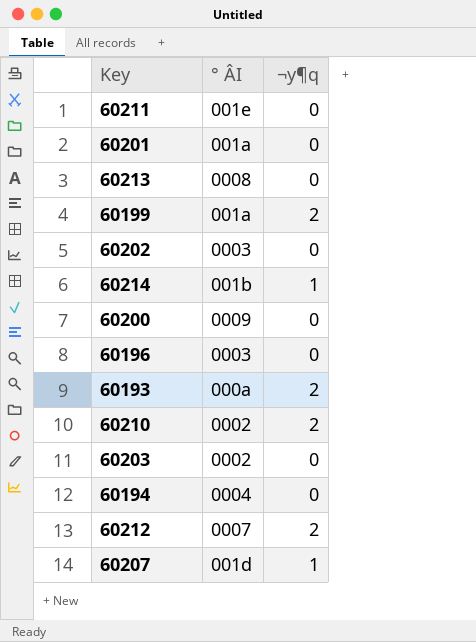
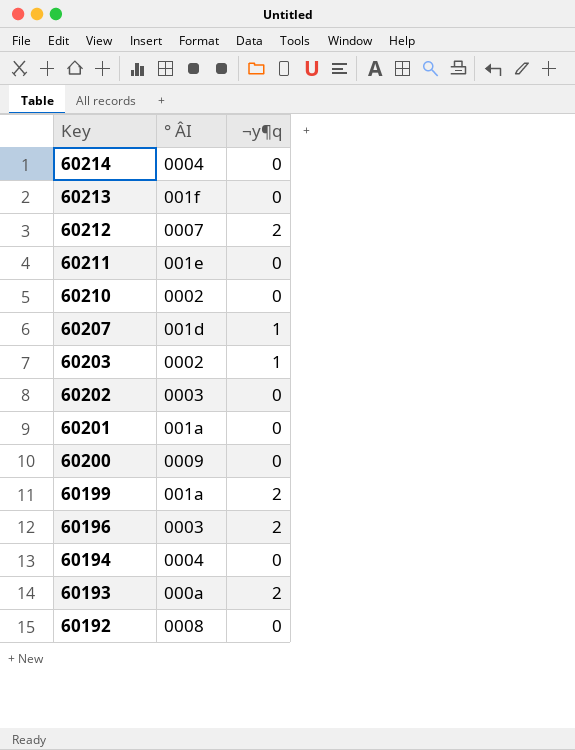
row order: none -> Key descending
60214 | ° ÂI: 001b -> 0004
60214 | ¬y¶q: 1 -> 0
60213 | ° ÂI: 0008 -> 001f
60210 | ¬y¶q: 2 -> 0
60203 | ¬y¶q: 0 -> 1
60196 | ¬y¶q: 0 -> 2
row 60192: none -> 0008 | 0

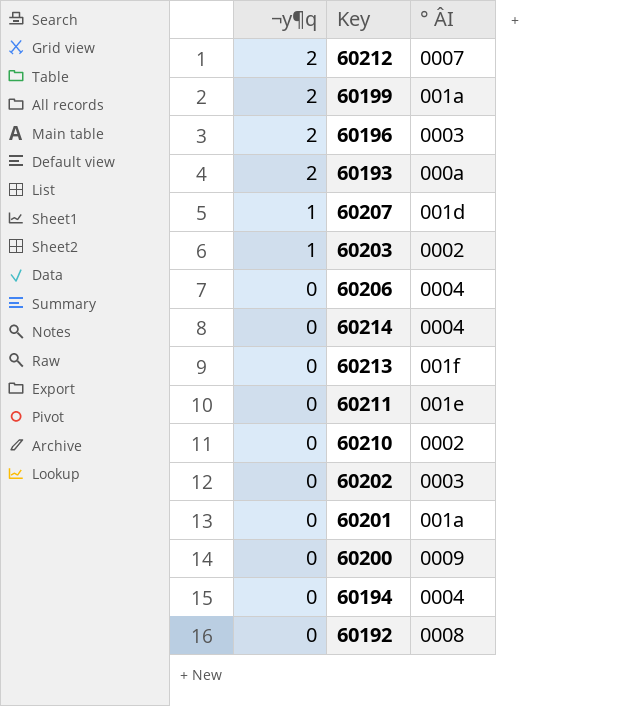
row order: Key descending -> ¬y¶q descending
column ¬y¶q | position: 3 -> 1
row 60206: none -> 0 | 0004

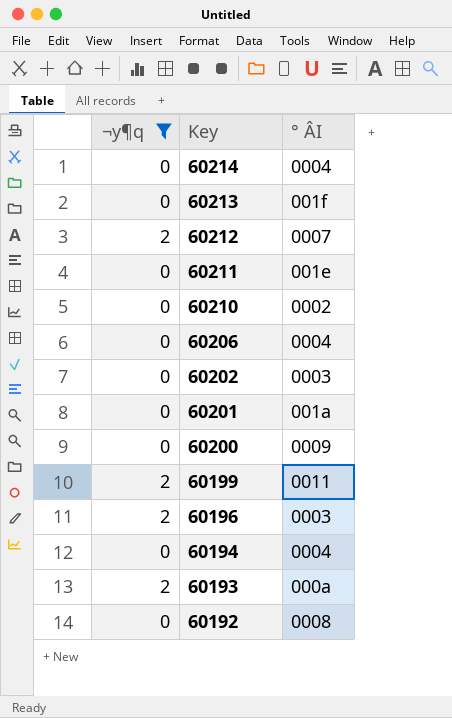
filter: none -> ¬y¶q != 1
row order: ¬y¶q descending -> Key descending
60199 | ° ÂI: 001a -> 0011

